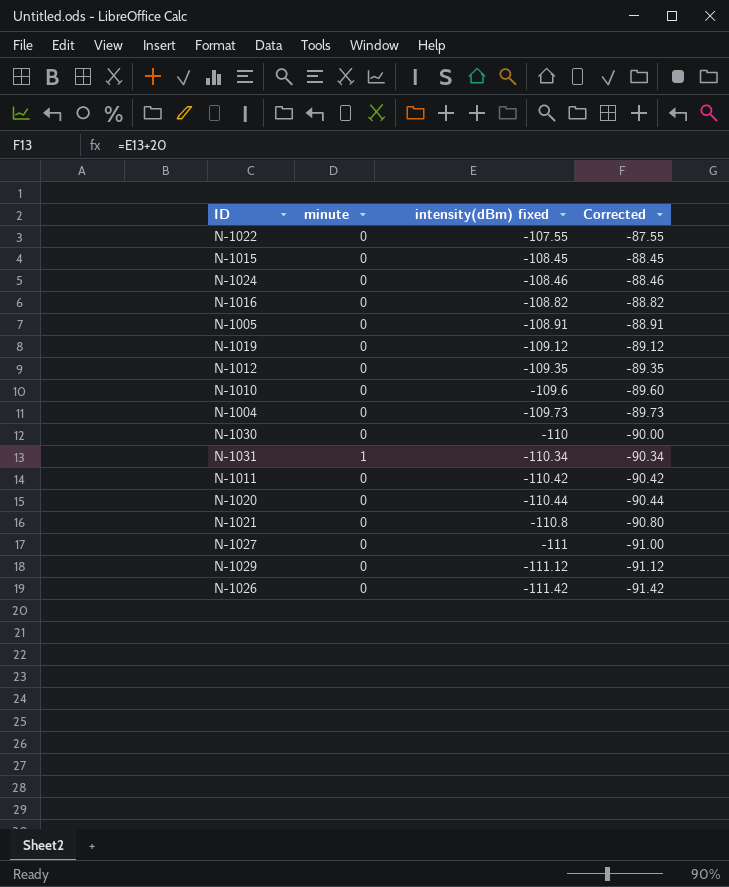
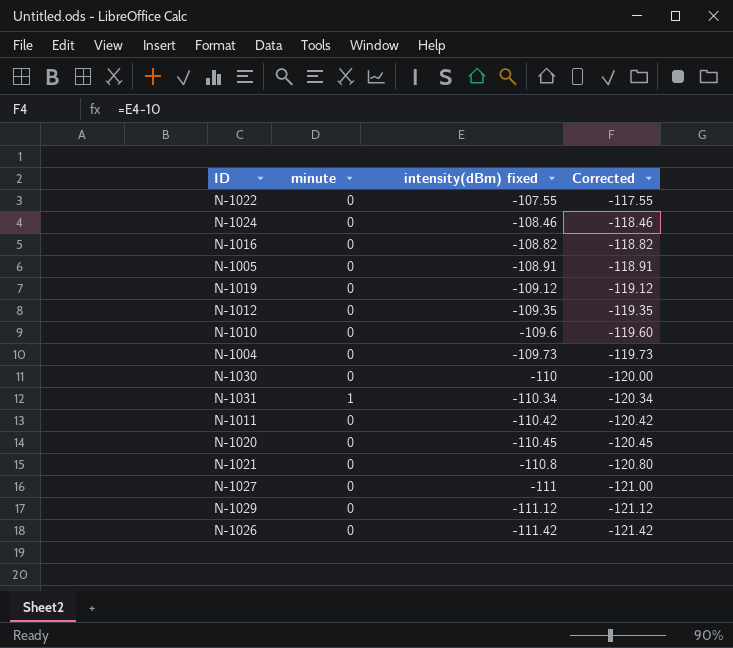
column Corrected | formula: [intensity(dBm) fixed] + 20 -> [intensity(dBm) fixed] - 10
row N-1015: 0 | -108.45 | -88.45 -> none
N-1020 | intensity(dBm) fixed: -110.44 -> -110.45

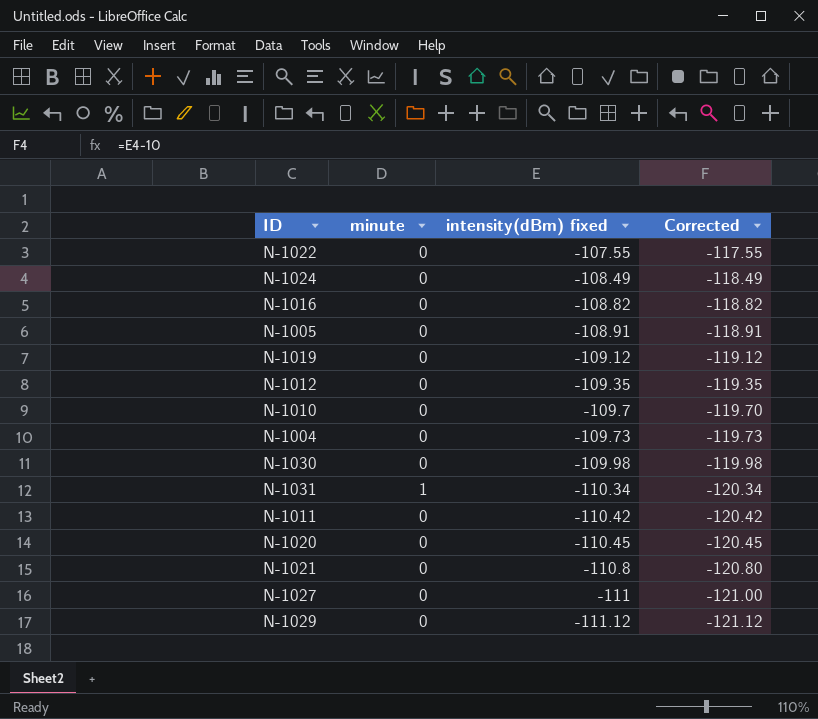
row N-1026: 0 | -111.42 | -121.42 -> none
N-1024 | intensity(dBm) fixed: -108.46 -> -108.49
N-1024 | Corrected: -118.46 -> -118.49
N-1010 | intensity(dBm) fixed: -109.6 -> -109.7
N-1010 | Corrected: -119.60 -> -119.70
N-1030 | intensity(dBm) fixed: -110 -> -109.98
N-1030 | Corrected: -120.00 -> -119.98

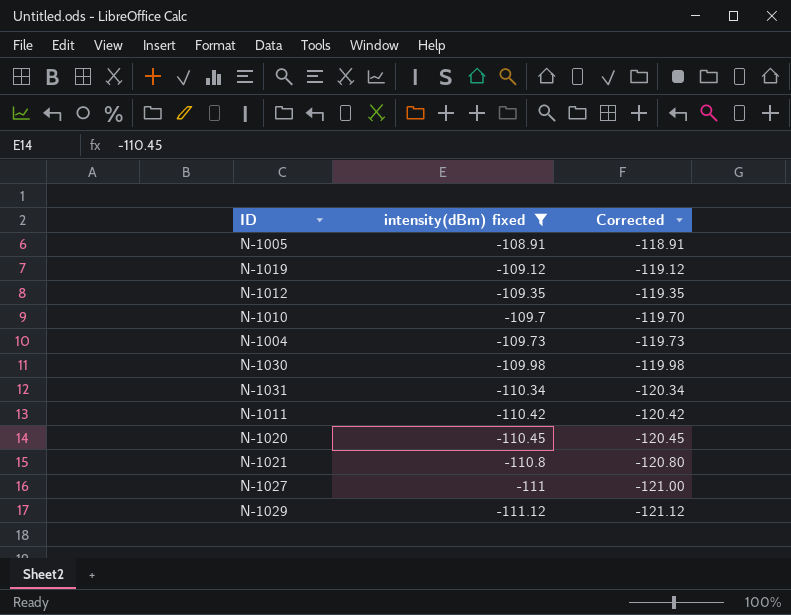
filter: none -> intensity(dBm) fixed <= -108.91
column minute | position: 2 -> none

